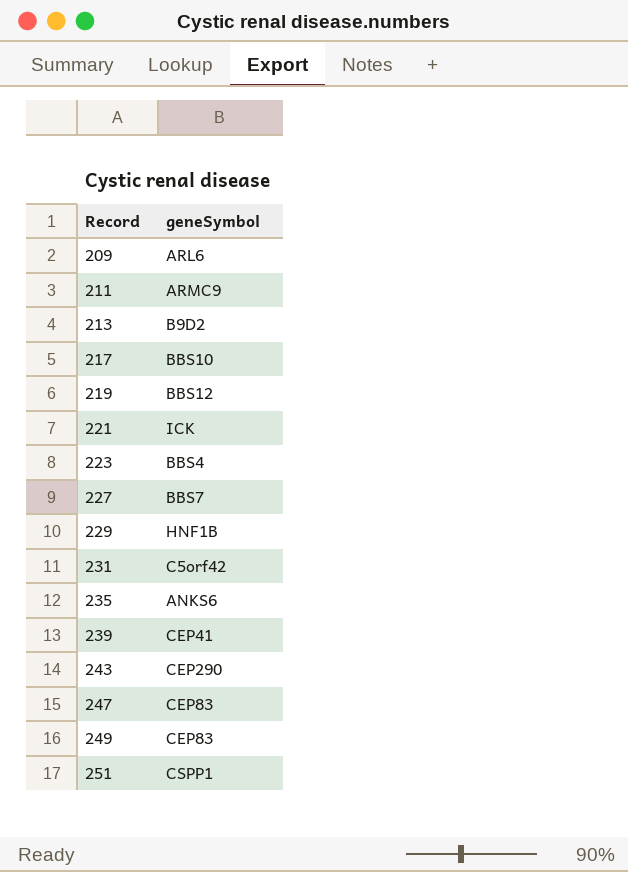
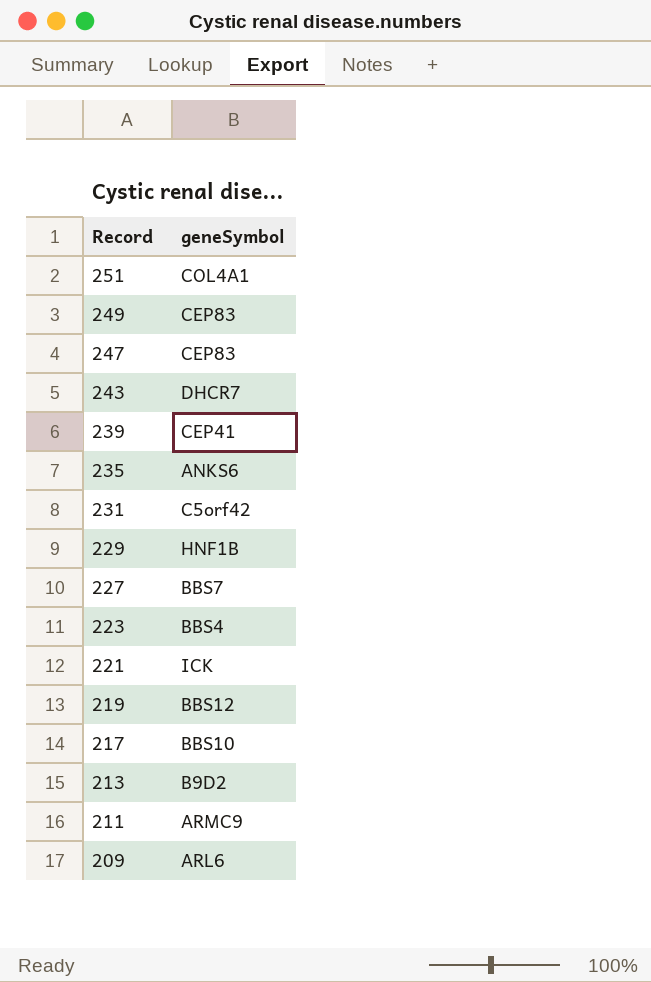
row order: Record ascending -> Record descending
251 | geneSymbol: CSPP1 -> COL4A1
243 | geneSymbol: CEP290 -> DHCR7

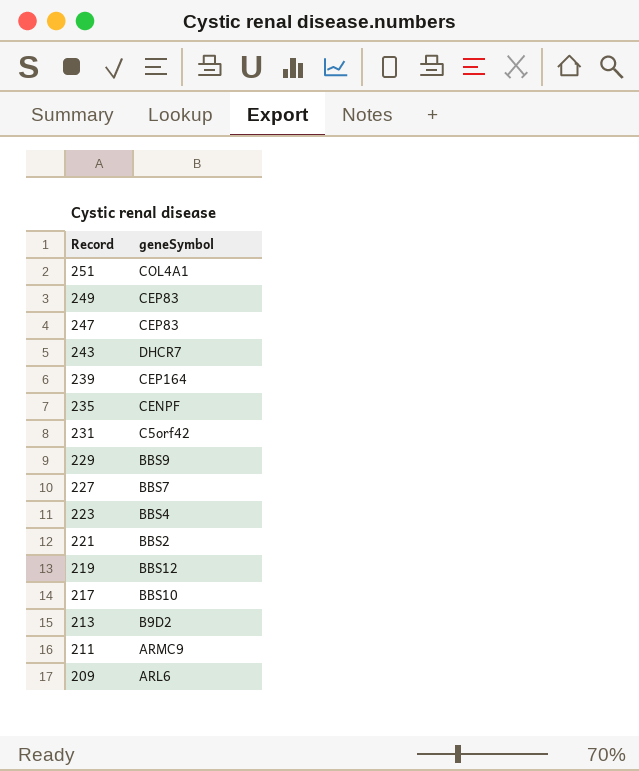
239 | geneSymbol: CEP41 -> CEP164
235 | geneSymbol: ANKS6 -> CENPF
229 | geneSymbol: HNF1B -> BBS9
221 | geneSymbol: ICK -> BBS2

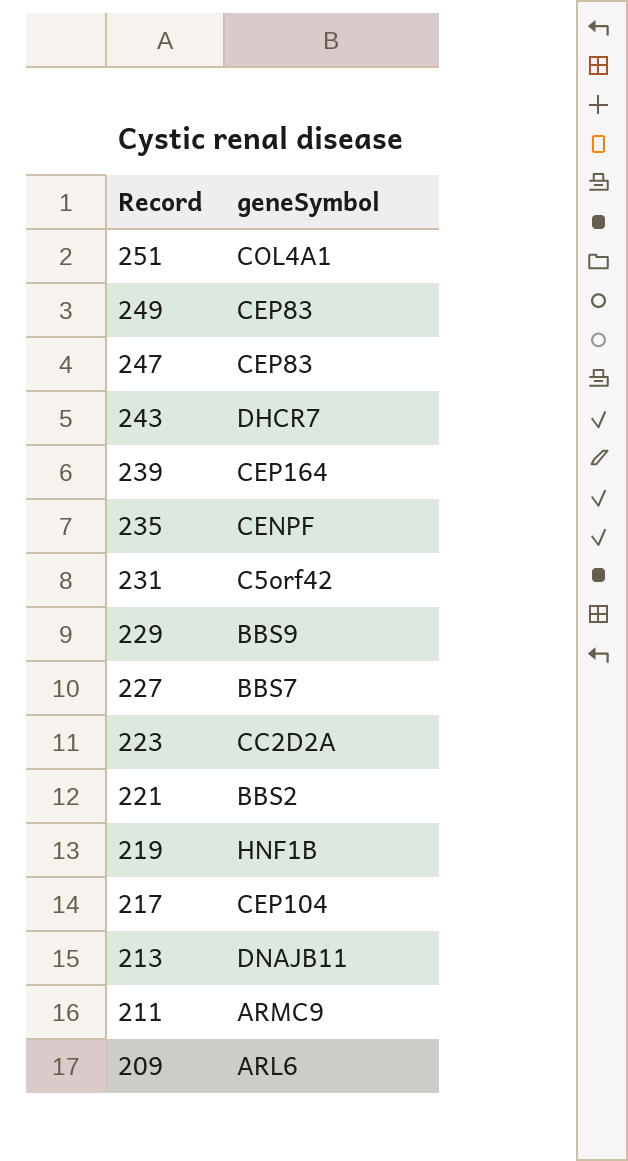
223 | geneSymbol: BBS4 -> CC2D2A
219 | geneSymbol: BBS12 -> HNF1B
217 | geneSymbol: BBS10 -> CEP104
213 | geneSymbol: B9D2 -> DNAJB11

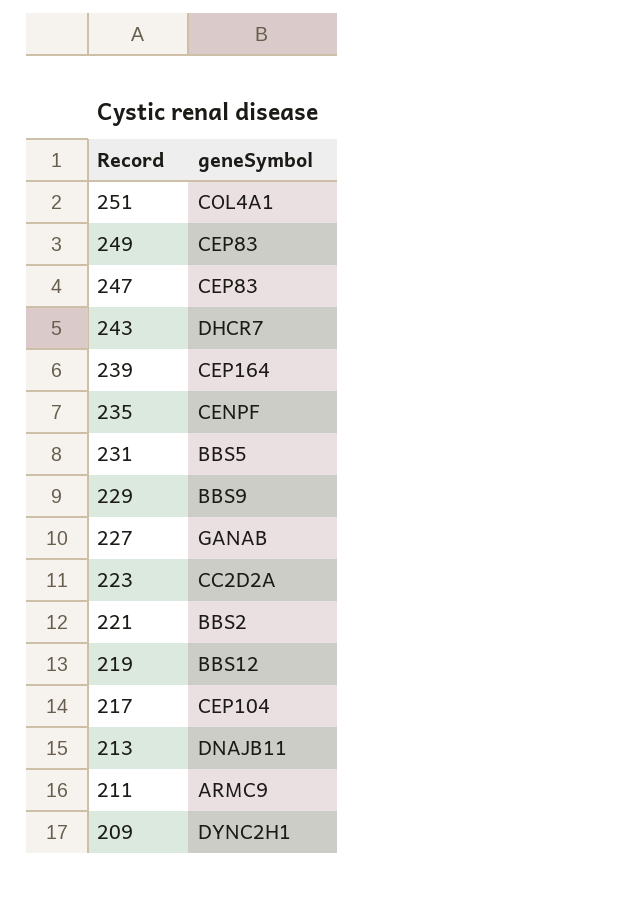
231 | geneSymbol: C5orf42 -> BBS5
227 | geneSymbol: BBS7 -> GANAB
219 | geneSymbol: HNF1B -> BBS12
209 | geneSymbol: ARL6 -> DYNC2H1

